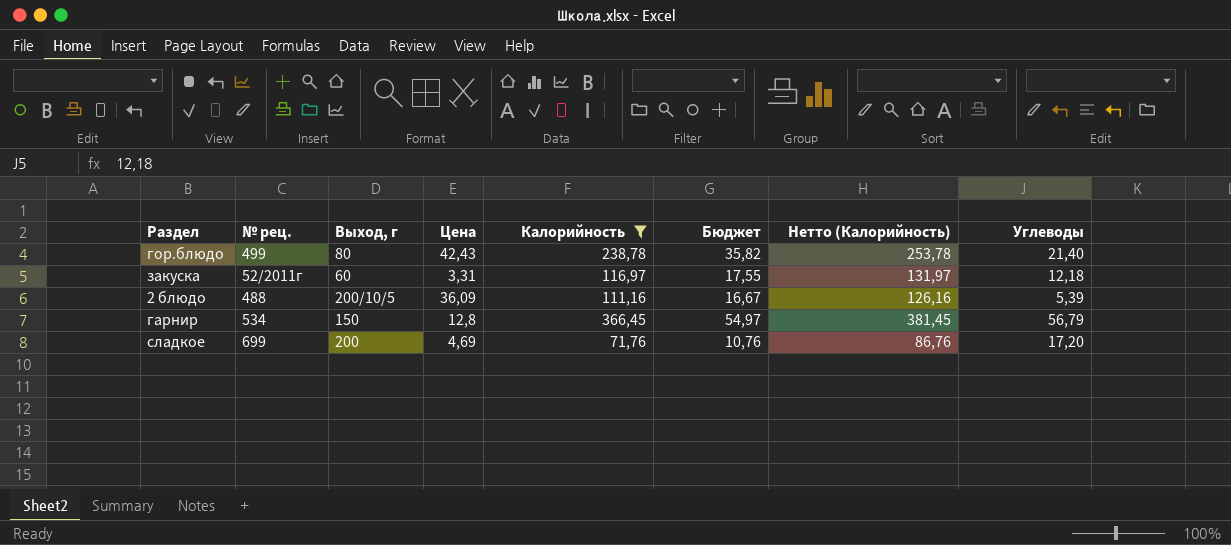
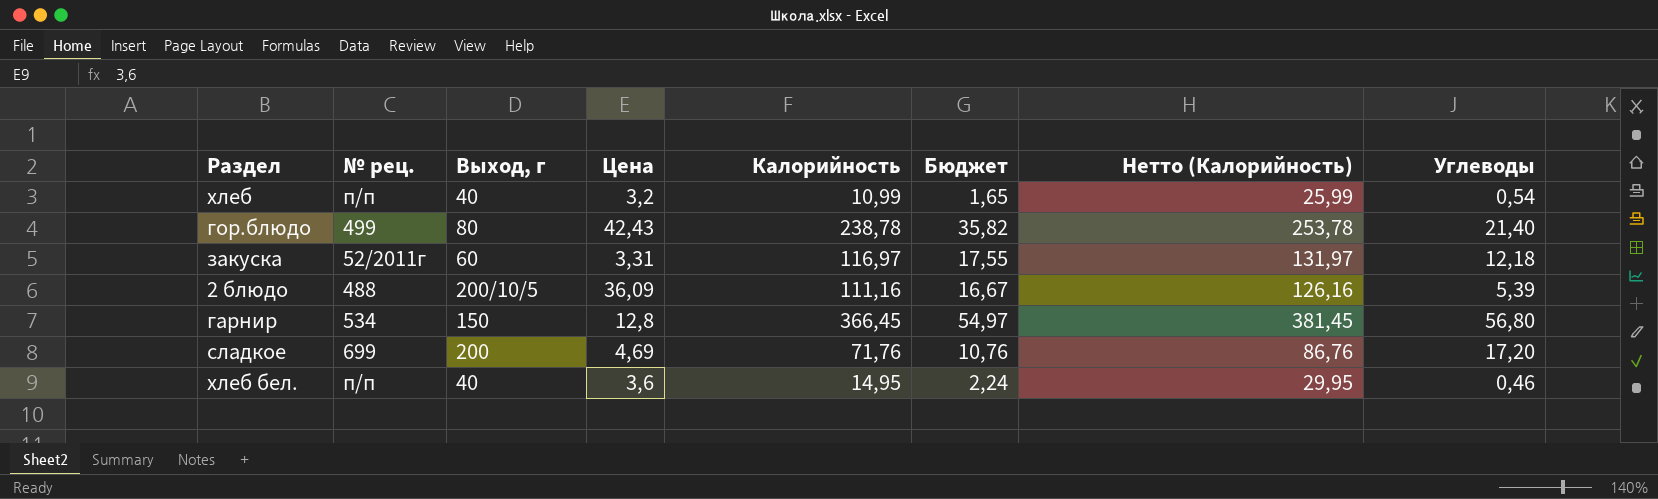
filter: Калорийность >= 71,76 -> none
гарнир | Углеводы: 56,79 -> 56,80

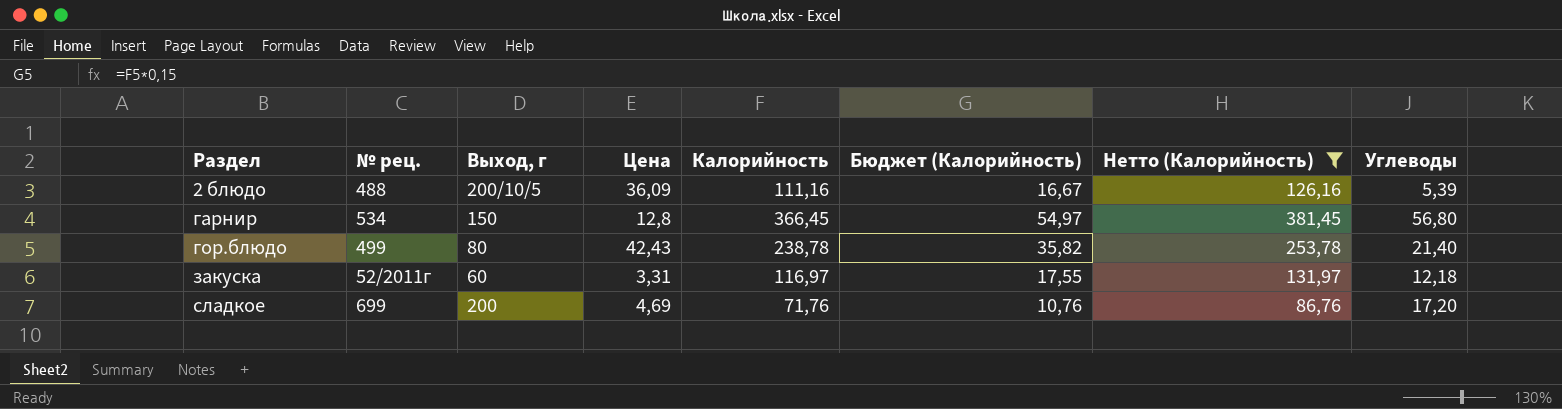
filter: none -> Нетто (Калорийность) >= 86,76
row order: none -> Раздел ascending
column name: Бюджет -> Бюджет (Калорийность)

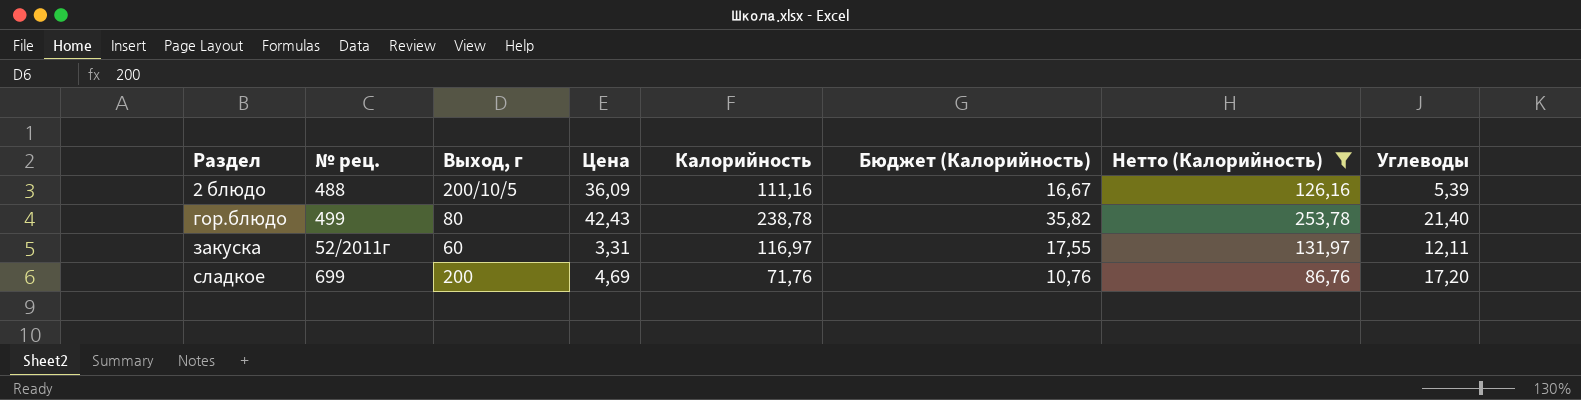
row гарнир: 534 | 150 | 12,8 | 366,45 | 54,97 | 381,45 | 56,80 -> none
закуска | Углеводы: 12,18 -> 12,11

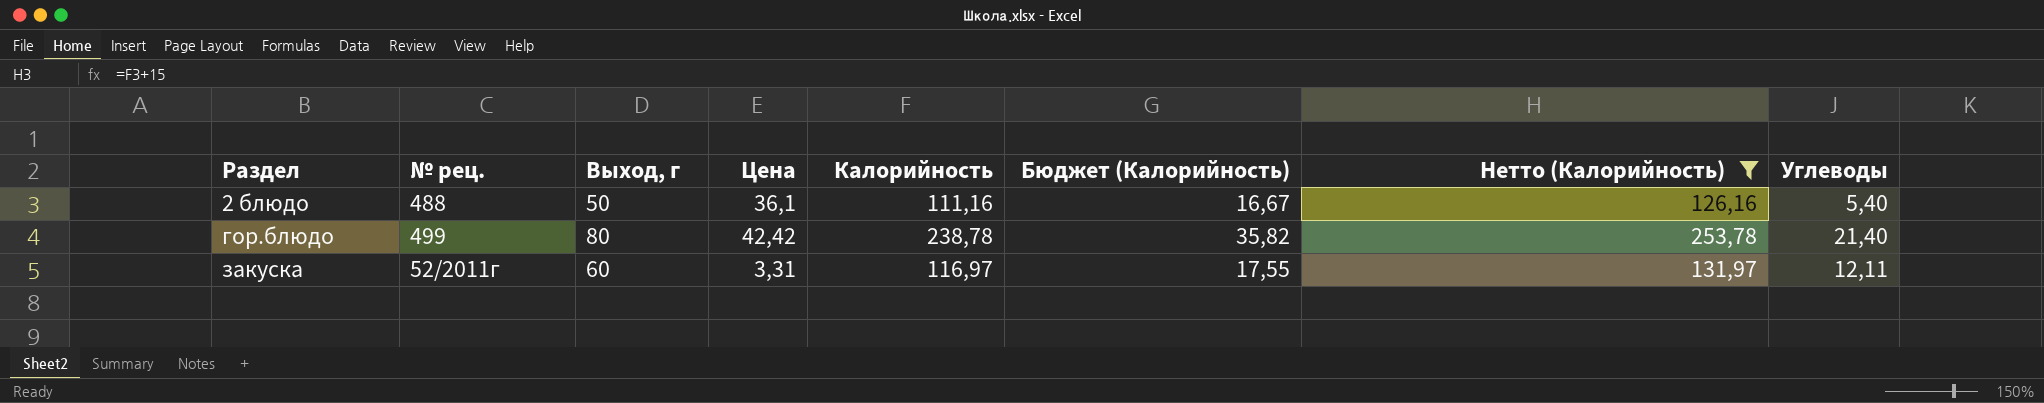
row сладкое: 699 | 200 | 4,69 | 71,76 | 10,76 | 86,76 | 17,20 -> none
2 блюдо | Выход, г: 200/10/5 -> 50
2 блюдо | Цена: 36,09 -> 36,1
2 блюдо | Углеводы: 5,39 -> 5,40
гор.блюдо | Цена: 42,43 -> 42,42

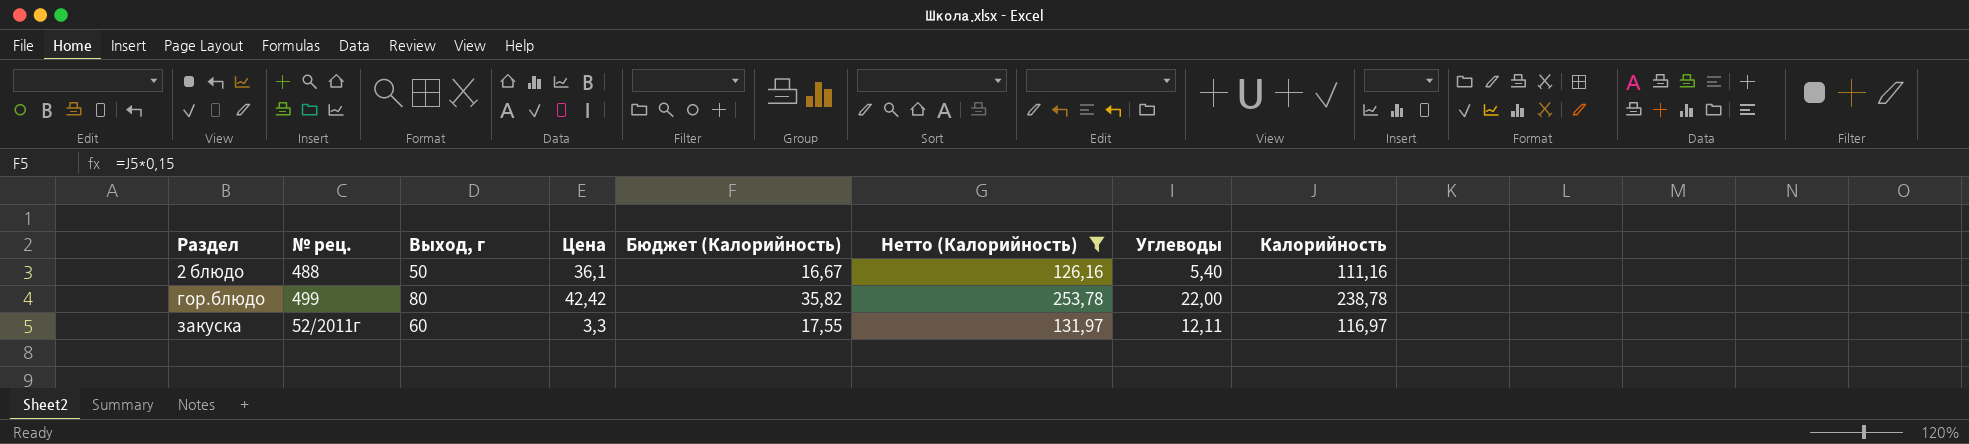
column Калорийность | position: 5 -> 8
гор.блюдо | Углеводы: 21,40 -> 22,00
закуска | Цена: 3,31 -> 3,3

